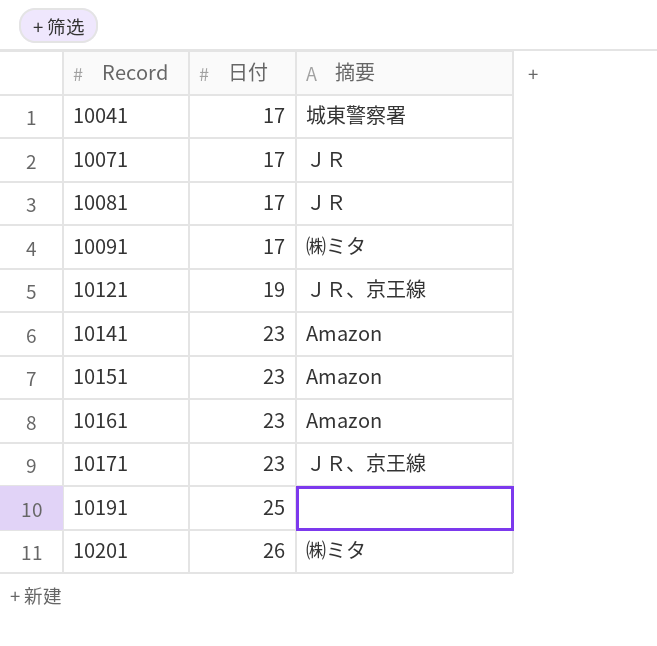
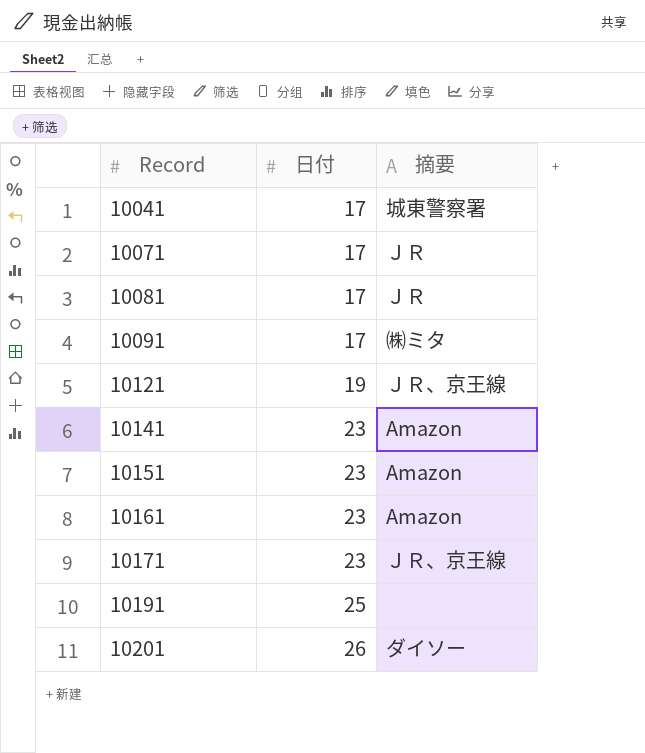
10201 | 摘要: ㈱ミタ -> ダイソー

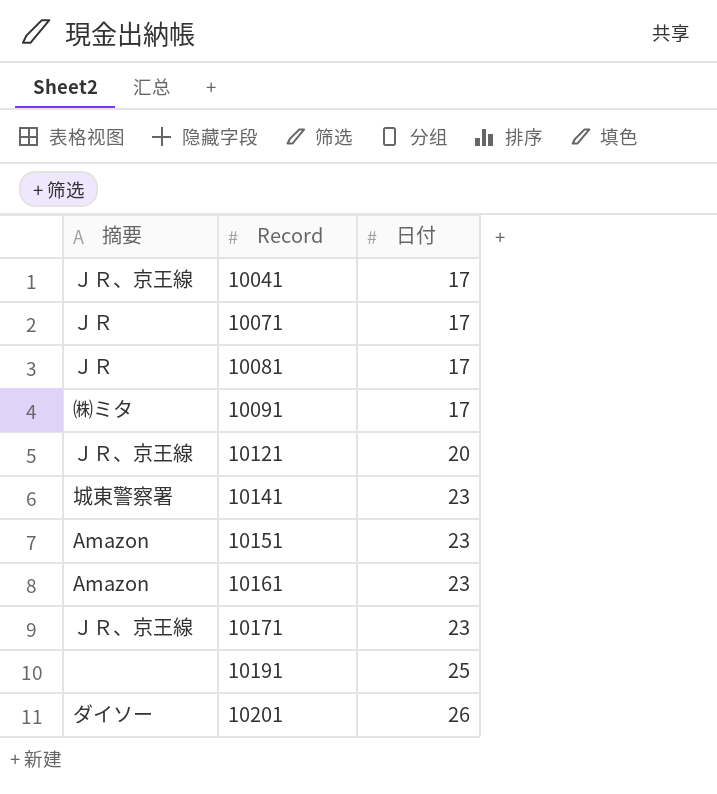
column 摘要 | position: 3 -> 1
10041 | 摘要: 城東警察署 -> ＪＲ、京王線
10121 | 日付: 19 -> 20
10141 | 摘要: Amazon -> 城東警察署

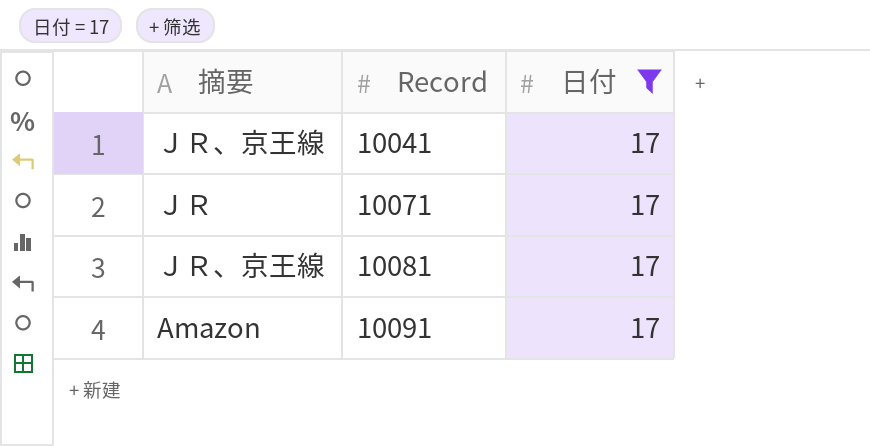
filter: none -> 日付 = 17
10081 | 摘要: ＪＲ -> ＪＲ、京王線
10091 | 摘要: ㈱ミタ -> Amazon

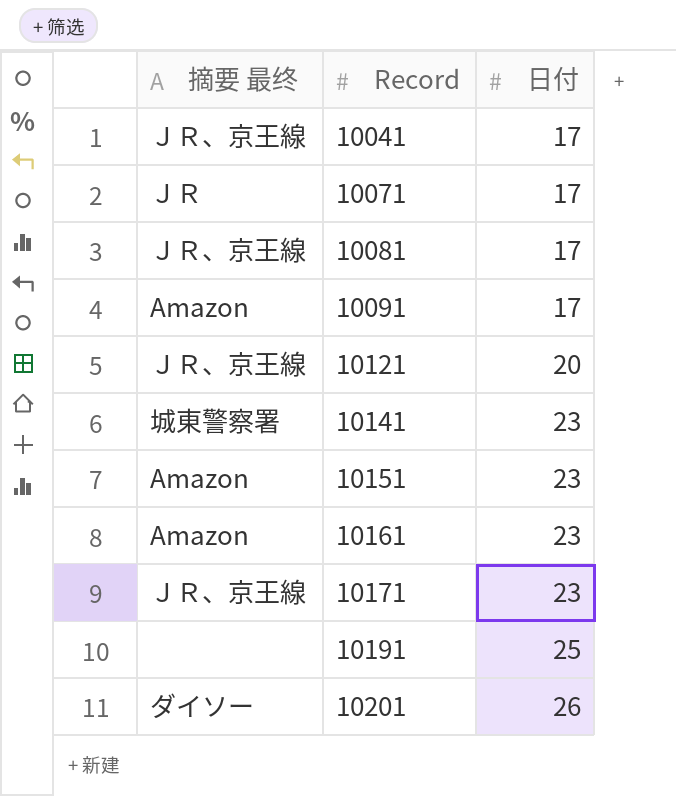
filter: 日付 = 17 -> none
column name: 摘要 -> 摘要 最终

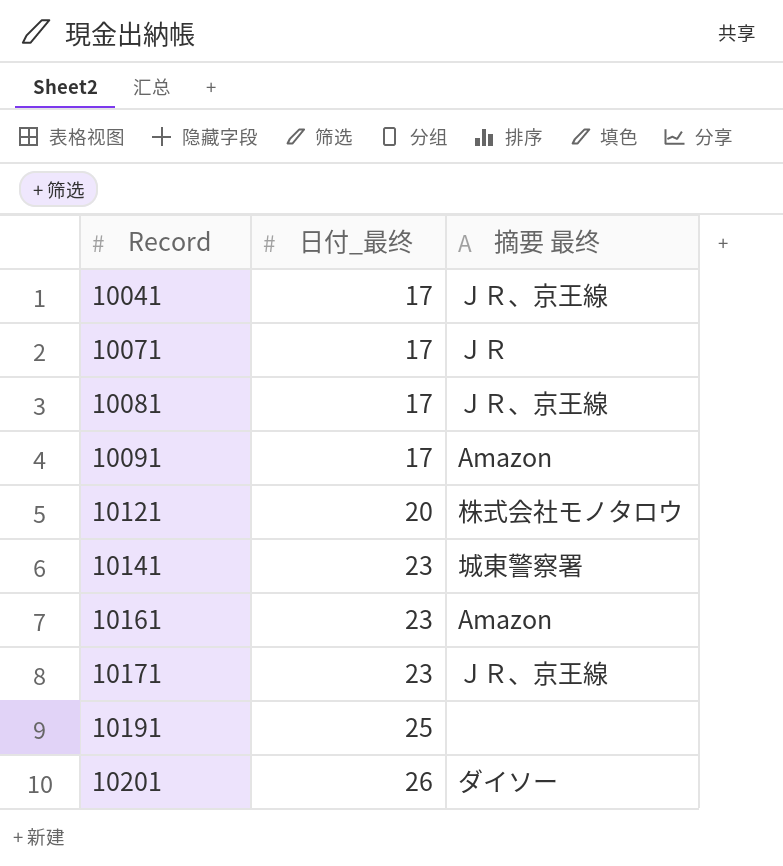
column name: 日付 -> 日付_最终
column 摘要 最终 | position: 1 -> 3
row 10151: Amazon | 23 -> none
10121 | 摘要 最终: ＪＲ、京王線 -> 株式会社モノタロウ

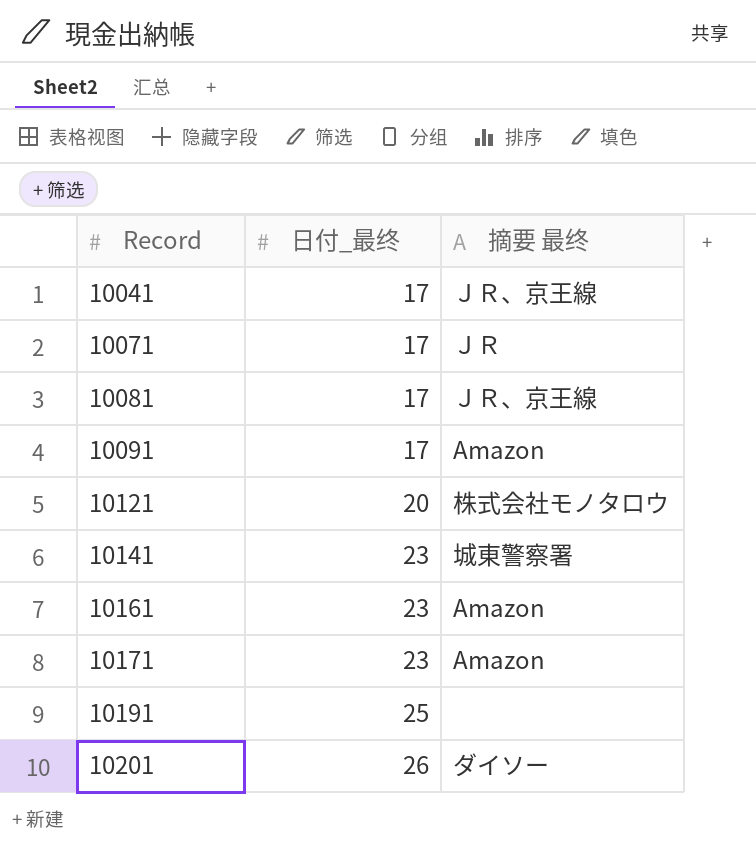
10171 | 摘要 最终: ＪＲ、京王線 -> Amazon

